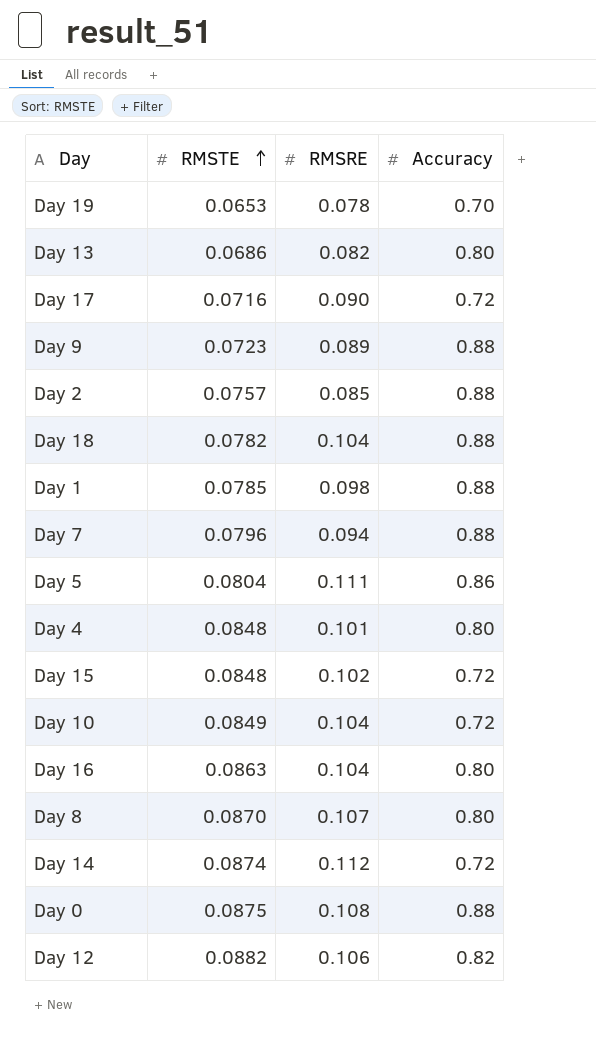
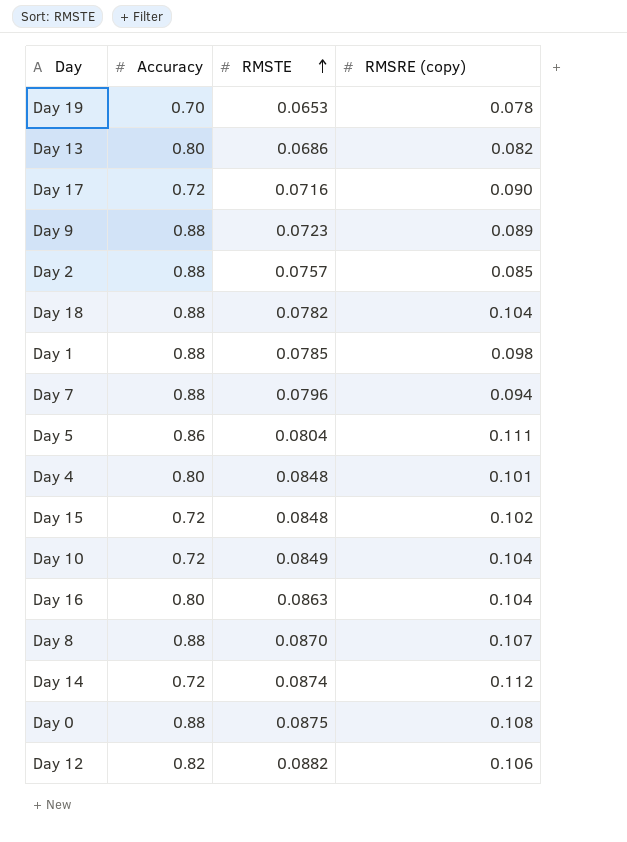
column Accuracy | position: 4 -> 2
column name: RMSRE -> RMSRE (copy)
Day 8 | Accuracy: 0.80 -> 0.88

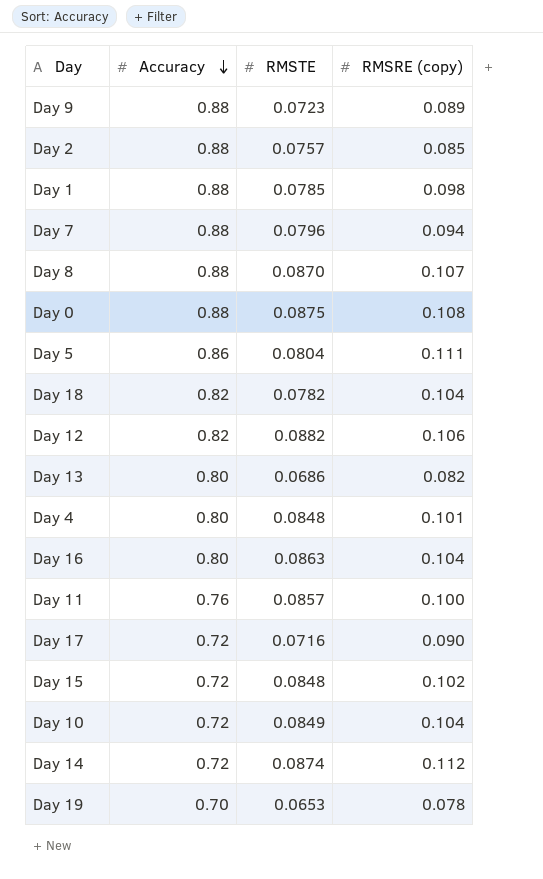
row order: RMSTE ascending -> Accuracy descending
Day 18 | Accuracy: 0.88 -> 0.82
row Day 11: none -> 0.76 | 0.0857 | 0.100

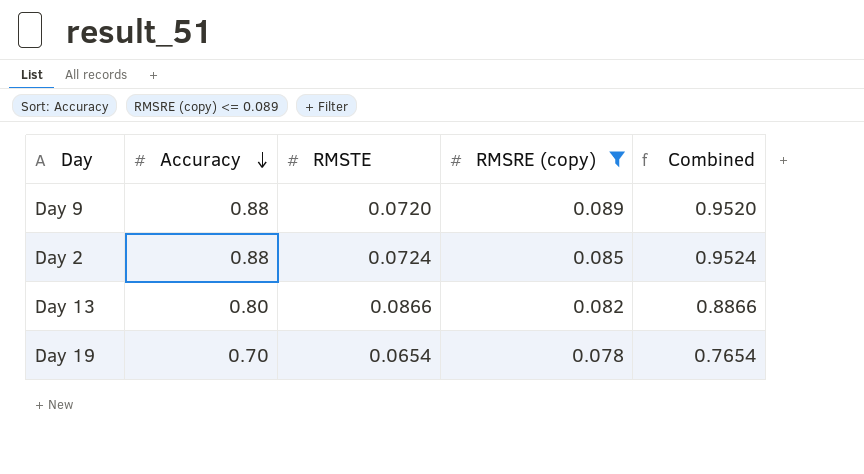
filter: none -> RMSRE (copy) <= 0.089
column Combined | formula: none -> [Accuracy] + [RMSTE]
Day 9 | RMSTE: 0.0723 -> 0.0720
Day 2 | RMSTE: 0.0757 -> 0.0724
Day 13 | RMSTE: 0.0686 -> 0.0866
Day 19 | RMSTE: 0.0653 -> 0.0654

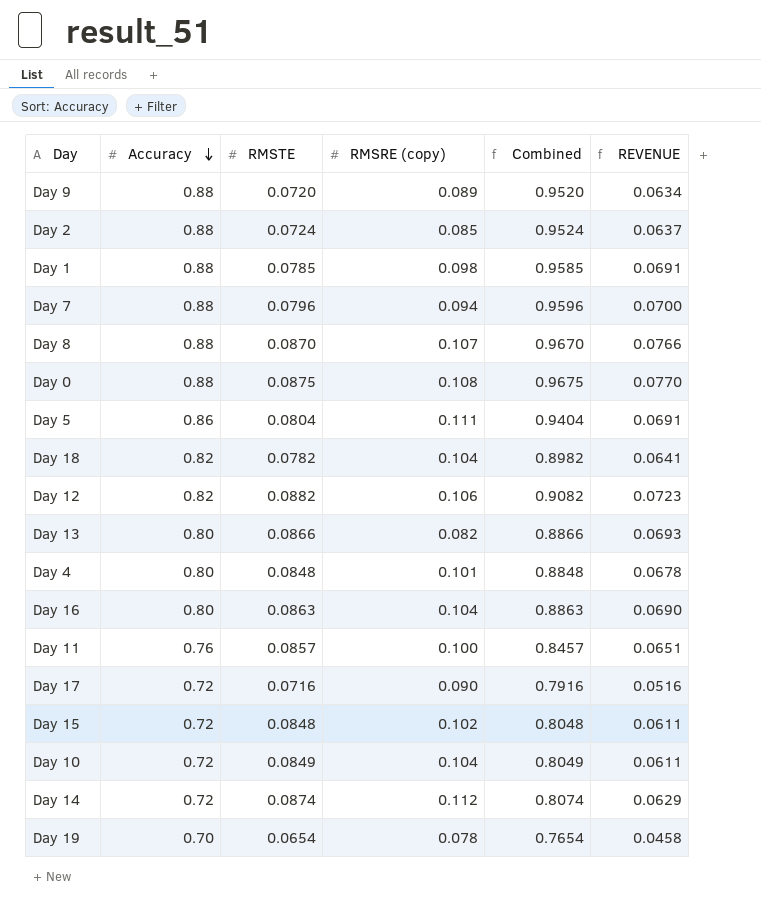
filter: RMSRE (copy) <= 0.089 -> none
column REVENUE | formula: none -> [Accuracy] * [RMSTE]

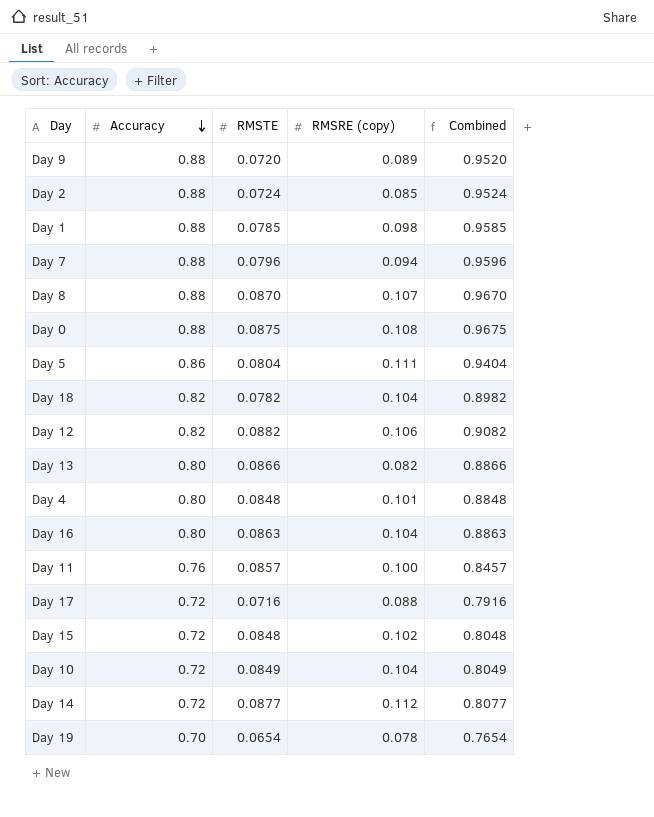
column REVENUE | formula: [Accuracy] * [RMSTE] -> none
Day 17 | RMSRE (copy): 0.090 -> 0.088
Day 14 | RMSTE: 0.0874 -> 0.0877
Day 14 | Combined: 0.8074 -> 0.8077

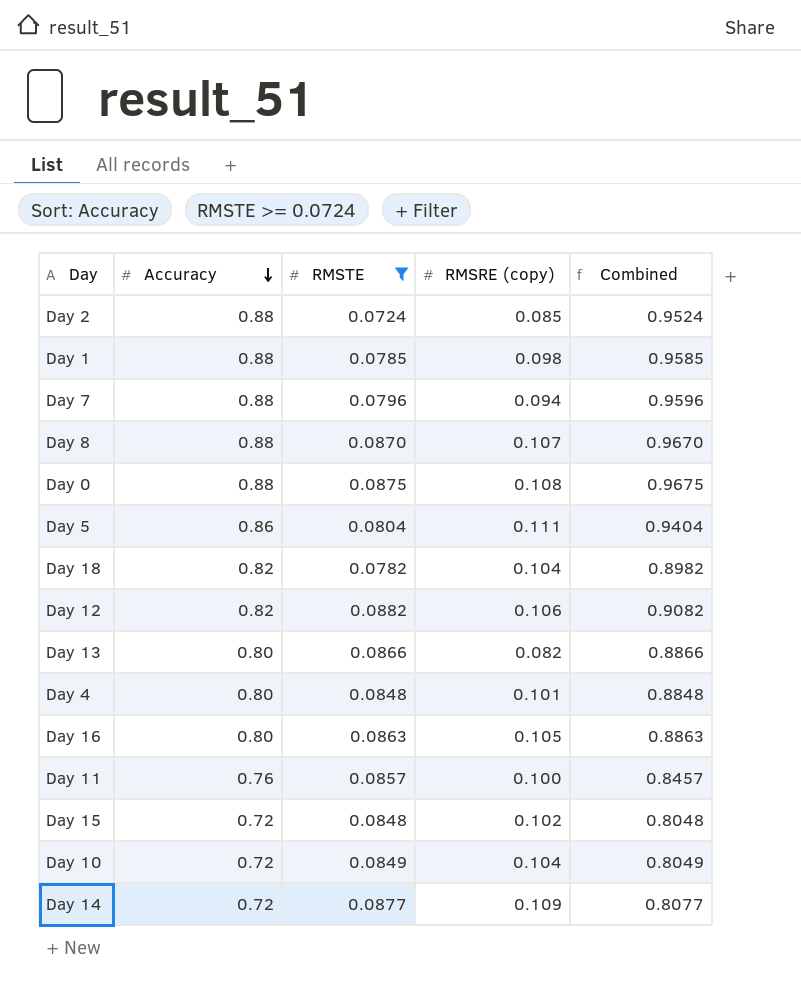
filter: none -> RMSTE >= 0.0724
Day 16 | RMSRE (copy): 0.104 -> 0.105
Day 14 | RMSRE (copy): 0.112 -> 0.109

